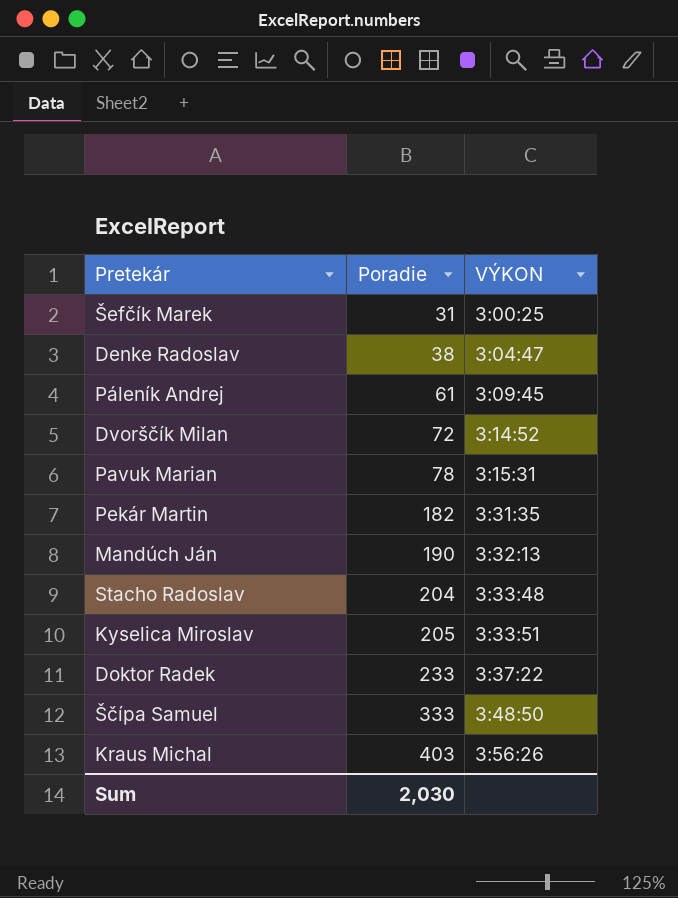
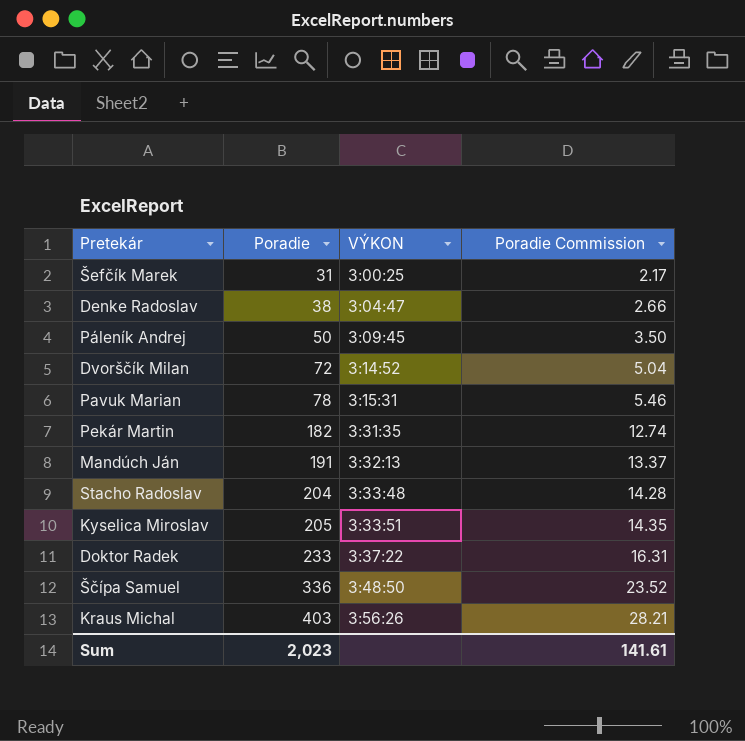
column Poradie Commission | formula: none -> [Poradie] * 0.07
Páleník Andrej | Poradie: 61 -> 50
Mandúch Ján | Poradie: 190 -> 191
Ščípa Samuel | Poradie: 333 -> 336
Sum | Poradie: 2,030 -> 2,023

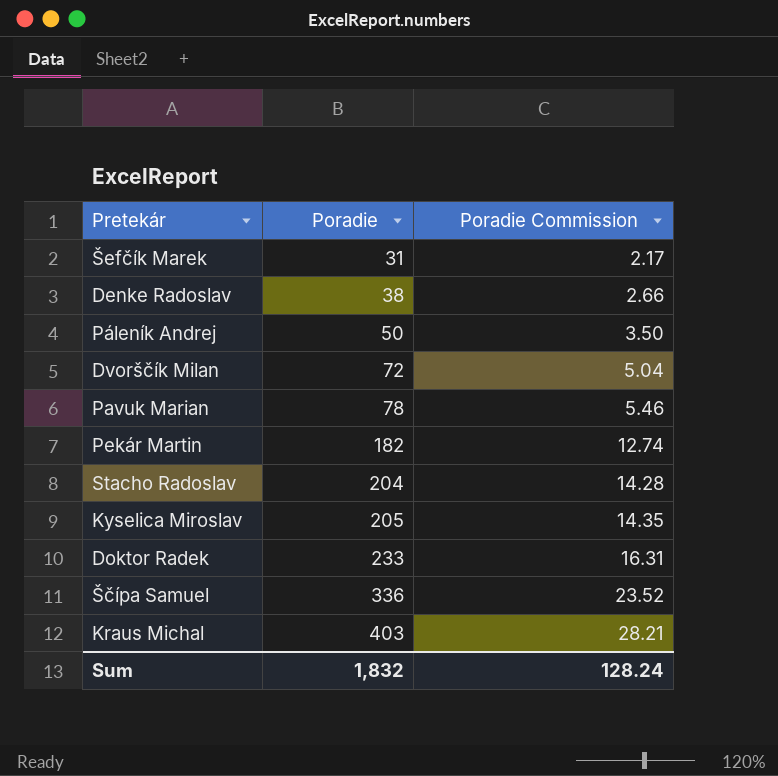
column VÝKON | position: 3 -> none
row Mandúch Ján: 191 | 3:32:13 | 13.37 -> none
Sum | Poradie: 2,023 -> 1,832
Sum | Poradie Commission: 141.61 -> 128.24

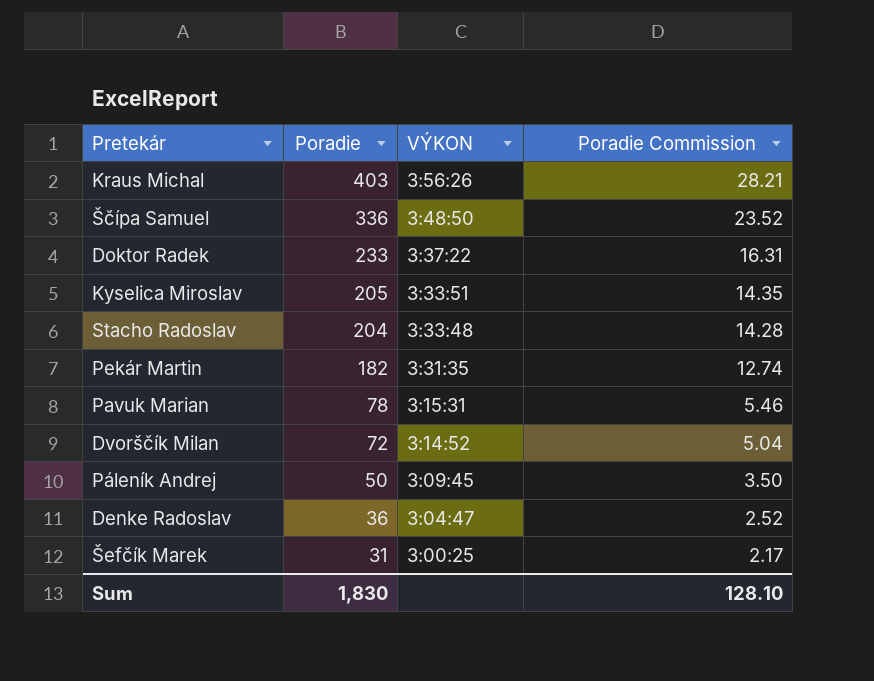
row order: Poradie ascending -> Poradie descending
column VÝKON | position: none -> 3
Denke Radoslav | Poradie: 38 -> 36
Denke Radoslav | Poradie Commission: 2.66 -> 2.52
Sum | Poradie: 1,832 -> 1,830
Sum | Poradie Commission: 128.24 -> 128.10

